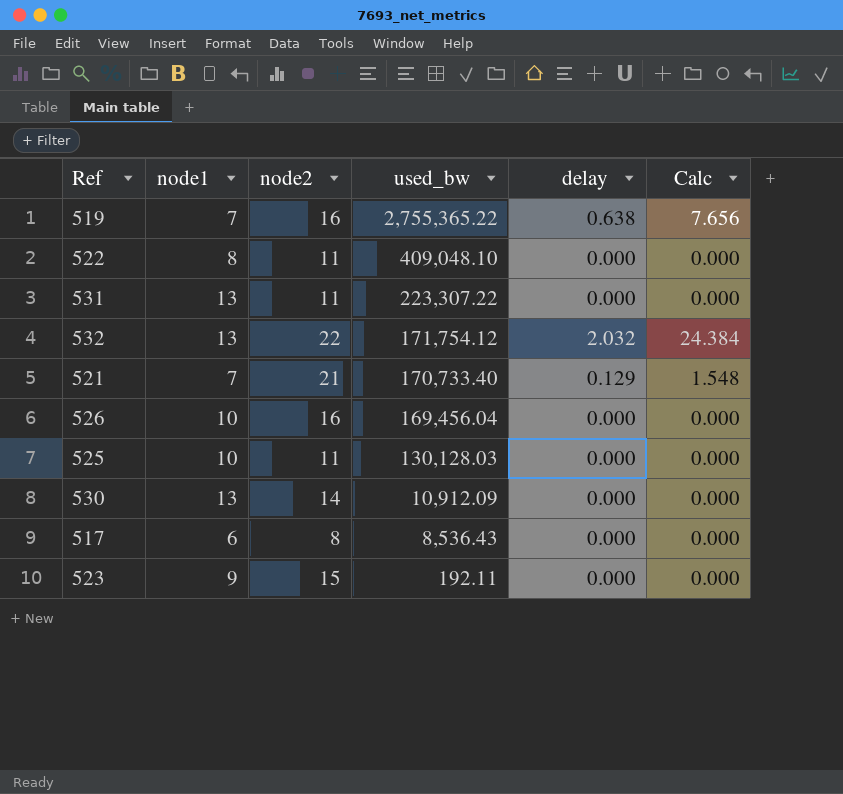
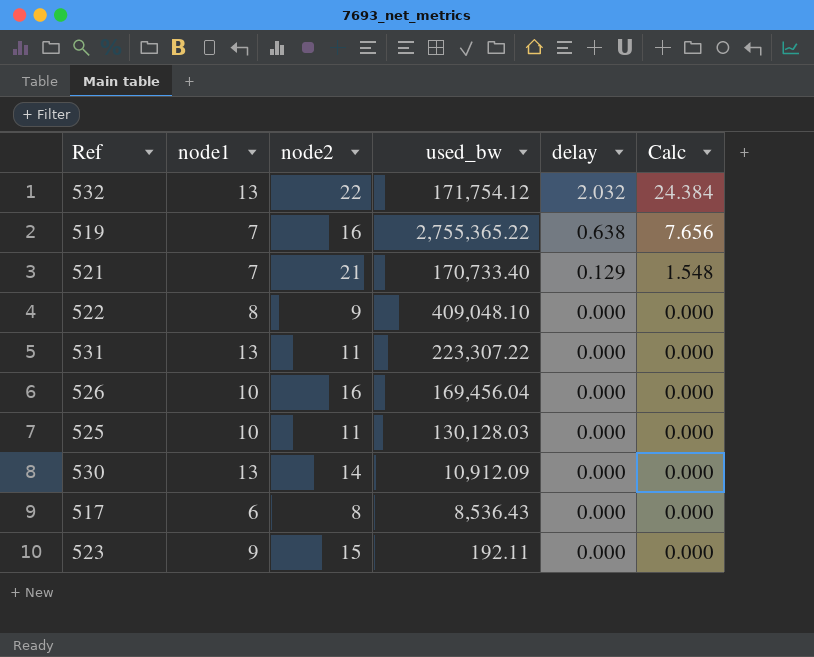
row order: used_bw descending -> delay descending
522 | node2: 11 -> 9

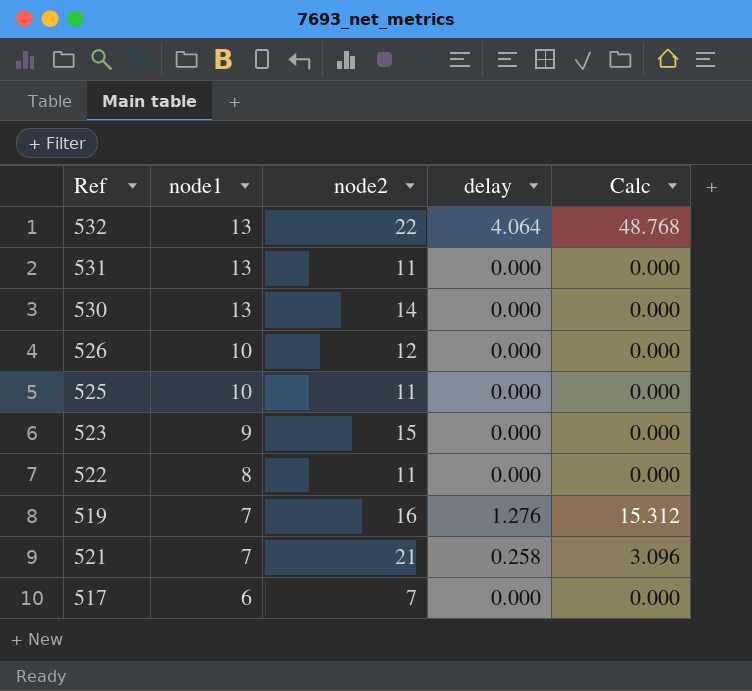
row order: delay descending -> node1 descending
column used_bw | position: 4 -> none
532 | delay: 2.032 -> 4.064
532 | Calc: 24.384 -> 48.768
526 | node2: 16 -> 12
522 | node2: 9 -> 11
519 | delay: 0.638 -> 1.276
519 | Calc: 7.656 -> 15.312
521 | delay: 0.129 -> 0.258
521 | Calc: 1.548 -> 3.096
517 | node2: 8 -> 7

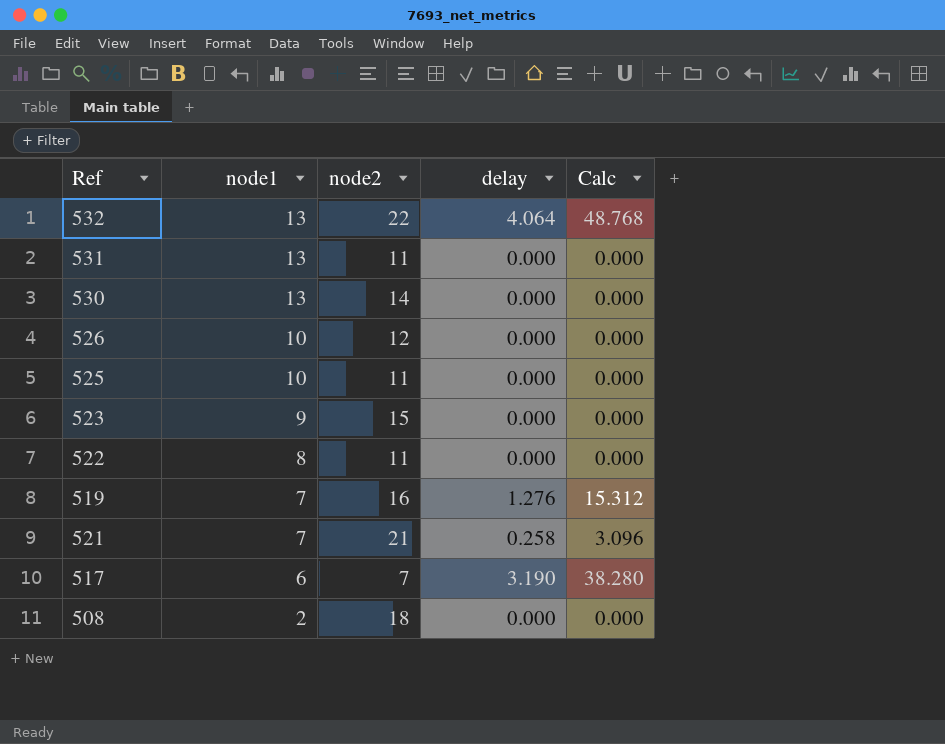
517 | delay: 0.000 -> 3.190
517 | Calc: 0.000 -> 38.280
row 508: none -> 2 | 18 | 0.000 | 0.000

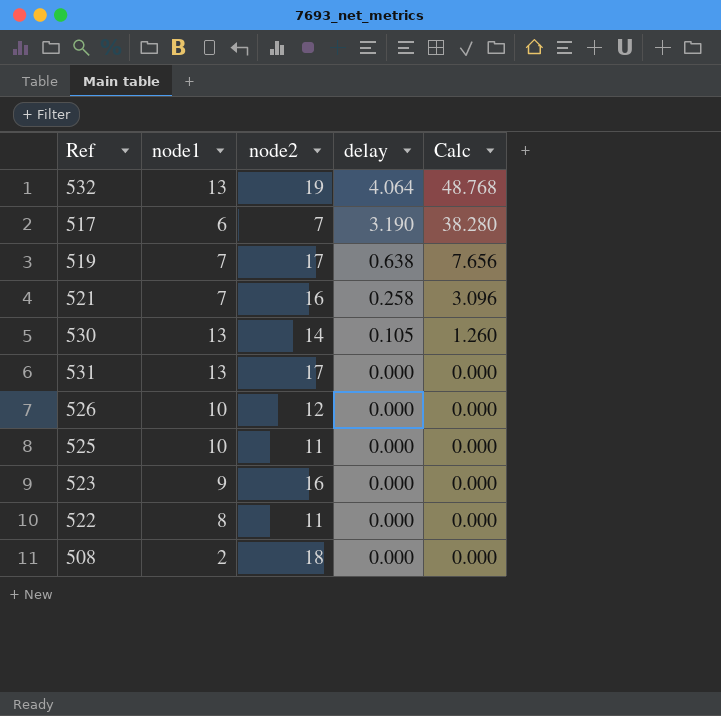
row order: node1 descending -> delay descending
532 | node2: 22 -> 19
519 | node2: 16 -> 17
519 | delay: 1.276 -> 0.638
519 | Calc: 15.312 -> 7.656
521 | node2: 21 -> 16
530 | delay: 0.000 -> 0.105
530 | Calc: 0.000 -> 1.260
531 | node2: 11 -> 17
523 | node2: 15 -> 16

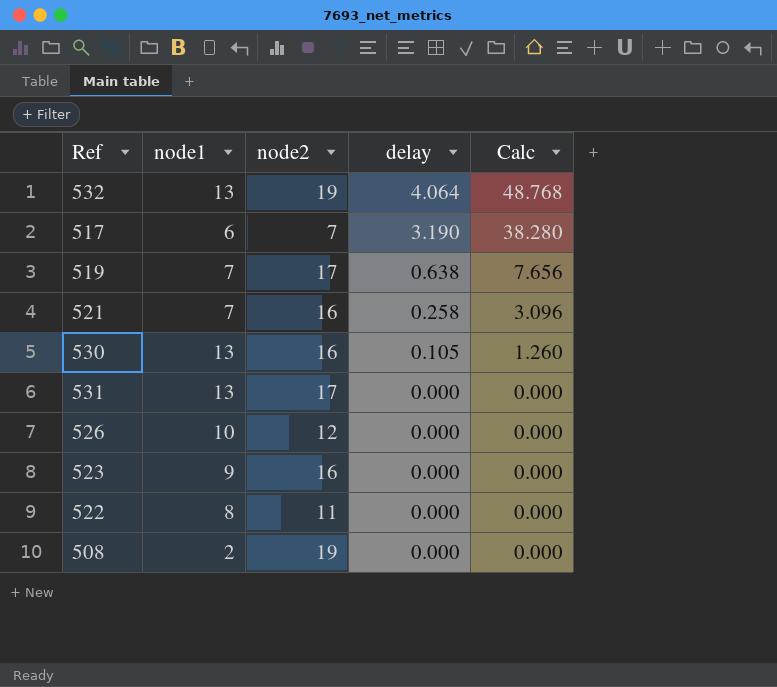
row 525: 10 | 11 | 0.000 | 0.000 -> none
530 | node2: 14 -> 16
508 | node2: 18 -> 19

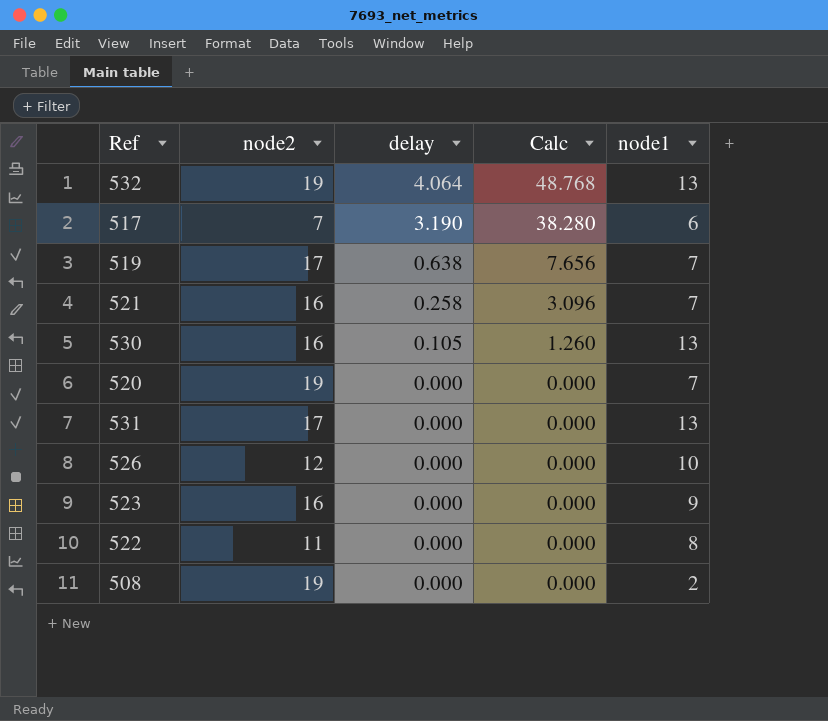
column node1 | position: 2 -> 5
row 520: none -> 19 | 0.000 | 0.000 | 7

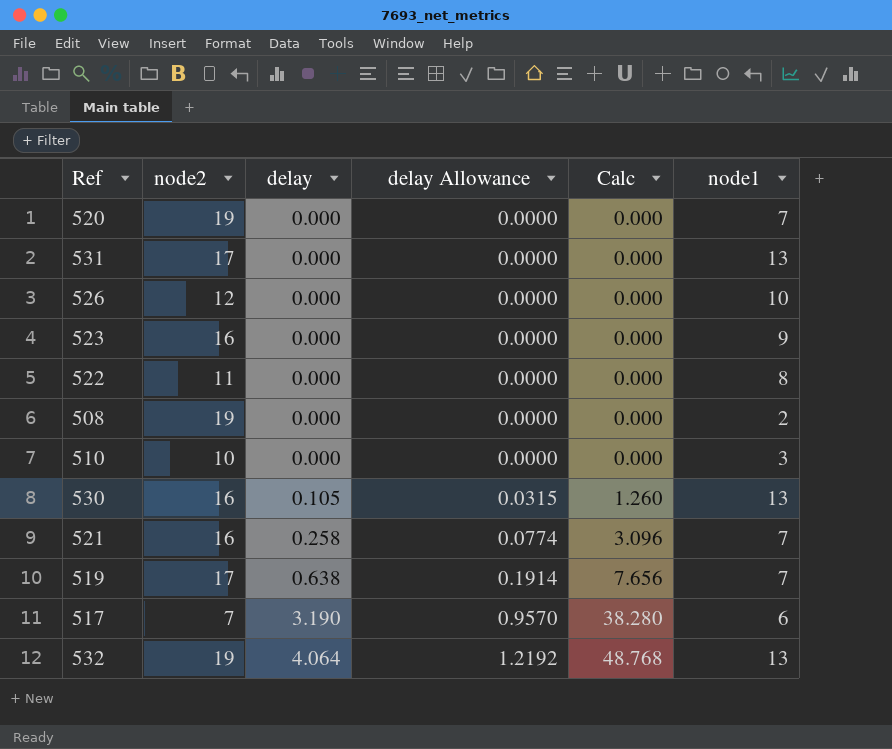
row order: delay descending -> delay ascending
column delay Allowance | formula: none -> [delay] * 0.3
row 510: none -> 10 | 0.000 | 0.0000 | 0.000 | 3

